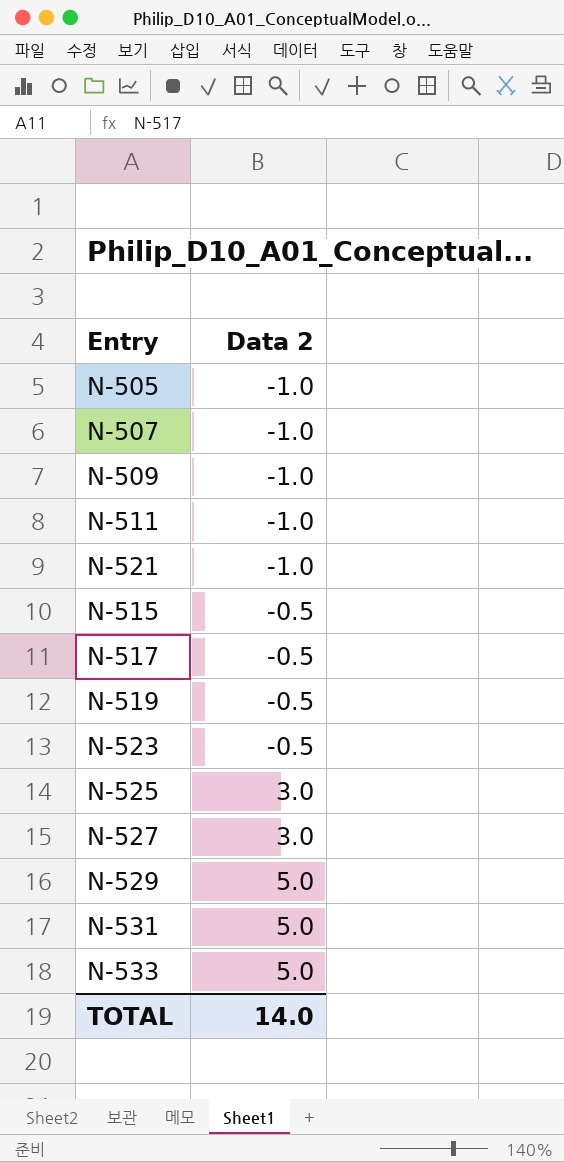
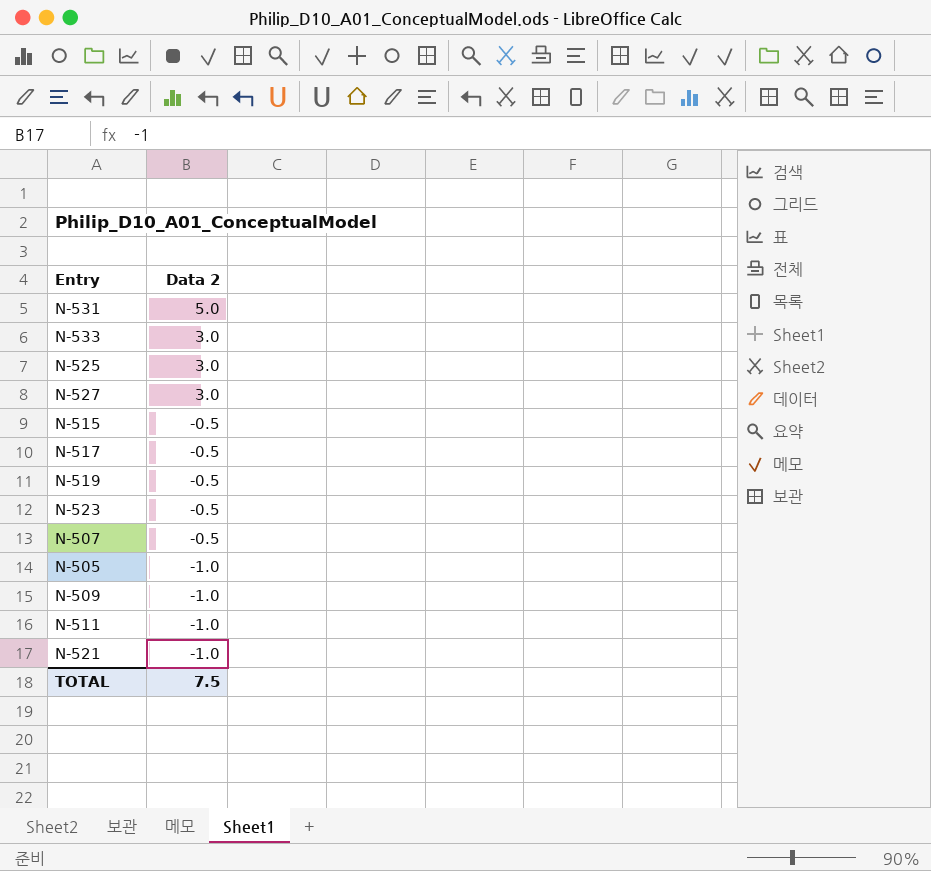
row order: Data 2 ascending -> Data 2 descending
row N-529: 5.0 -> none
N-533 | Data 2: 5.0 -> 3.0
N-507 | Data 2: -1.0 -> -0.5
TOTAL | Data 2: 14.0 -> 7.5

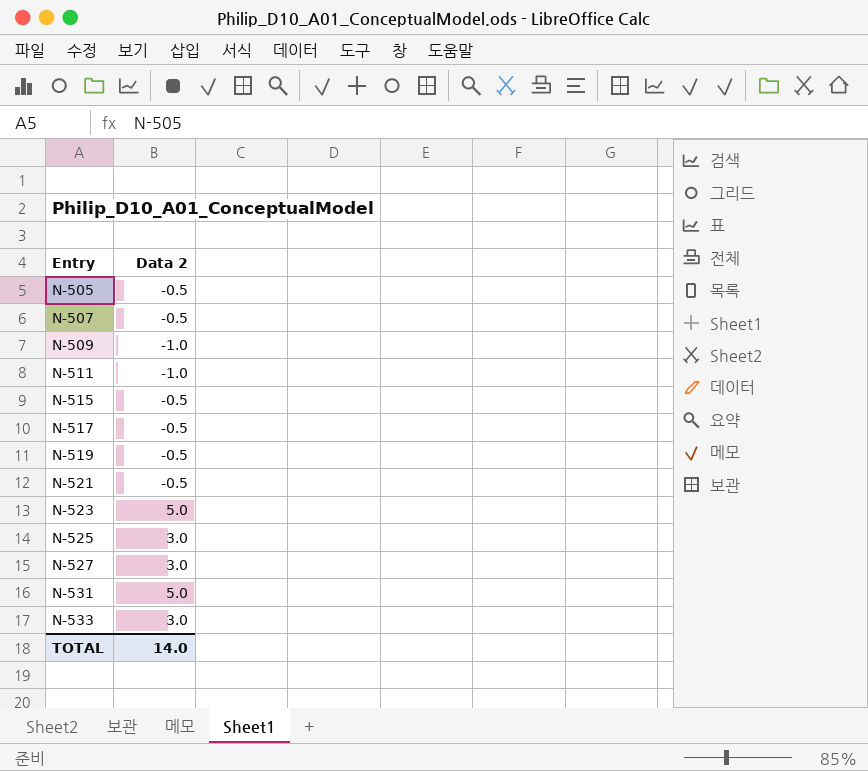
row order: Data 2 descending -> Entry ascending
N-505 | Data 2: -1.0 -> -0.5
N-521 | Data 2: -1.0 -> -0.5
N-523 | Data 2: -0.5 -> 5.0
TOTAL | Data 2: 7.5 -> 14.0

